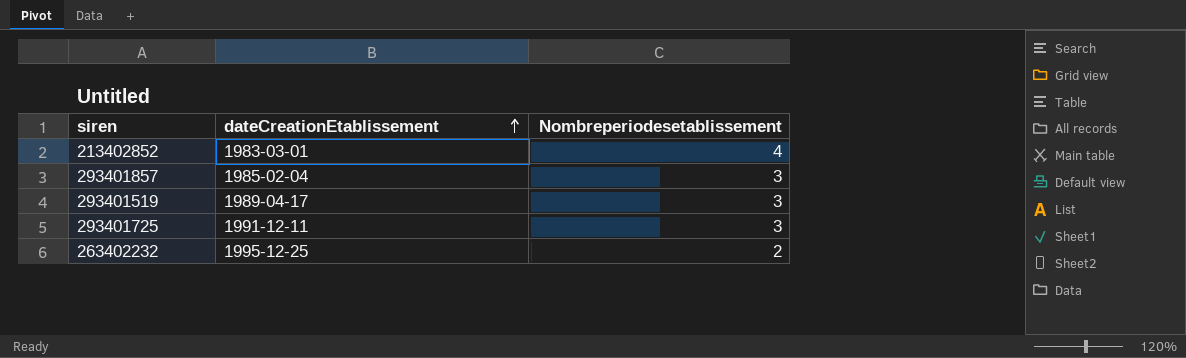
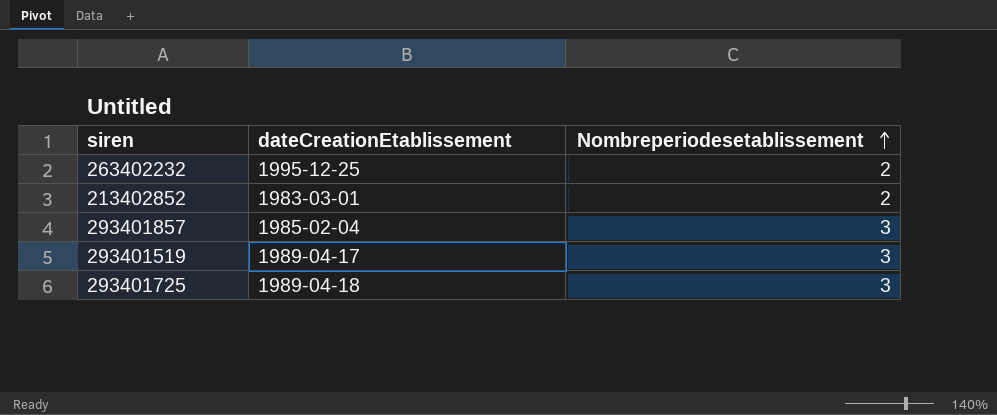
row order: dateCreationEtablissement ascending -> Nombreperiodesetablissement ascending
213402852 | Nombreperiodesetablissement: 4 -> 2
293401725 | dateCreationEtablissement: 1991-12-11 -> 1989-04-18

